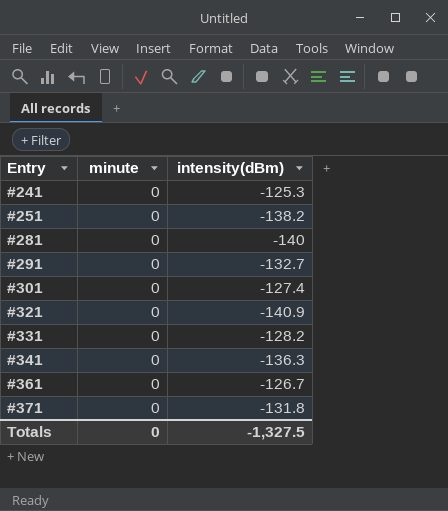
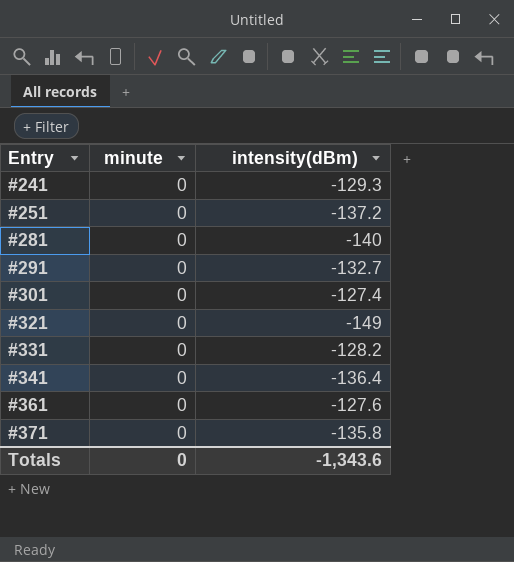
#241 | intensity(dBm): -125.3 -> -129.3
#251 | intensity(dBm): -138.2 -> -137.2
#321 | intensity(dBm): -140.9 -> -149
#341 | intensity(dBm): -136.3 -> -136.4
#361 | intensity(dBm): -126.7 -> -127.6
#371 | intensity(dBm): -131.8 -> -135.8
Totals | intensity(dBm): -1,327.5 -> -1,343.6

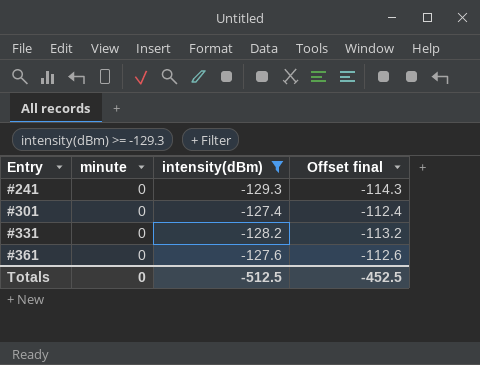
filter: none -> intensity(dBm) >= -129.3
column Offset final | formula: none -> [intensity(dBm)] + 15
Totals | intensity(dBm): -1,343.6 -> -512.5

